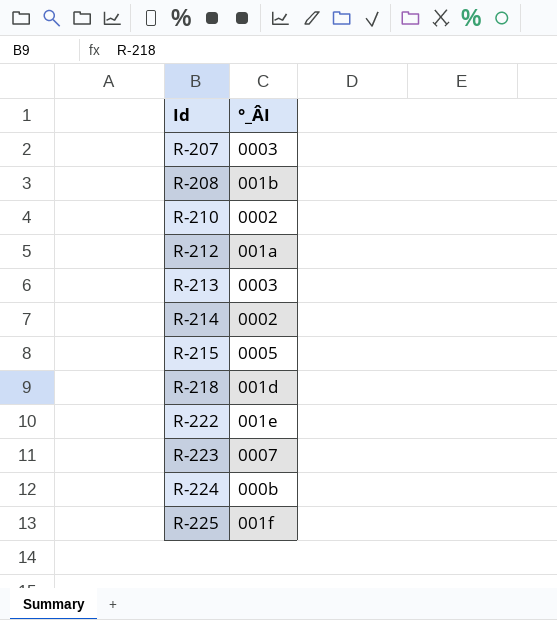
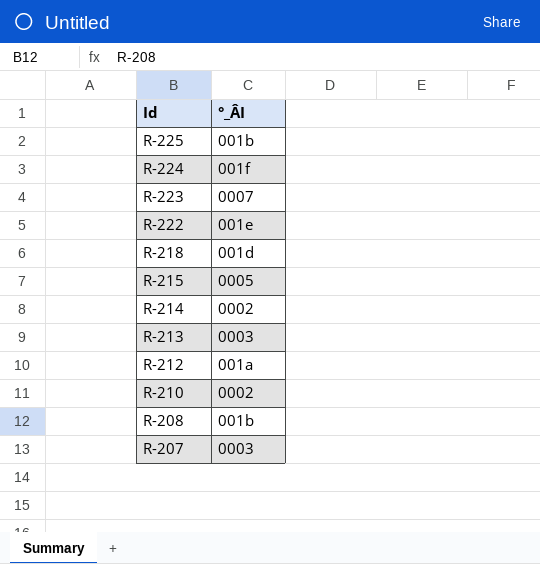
row order: Id ascending -> Id descending
R-225 | °_ÂI: 001f -> 001b
R-224 | °_ÂI: 000b -> 001f

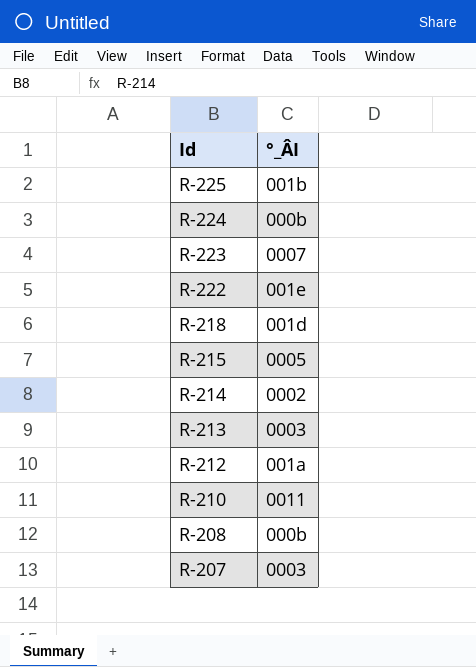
R-224 | °_ÂI: 001f -> 000b
R-210 | °_ÂI: 0002 -> 0011
R-208 | °_ÂI: 001b -> 000b

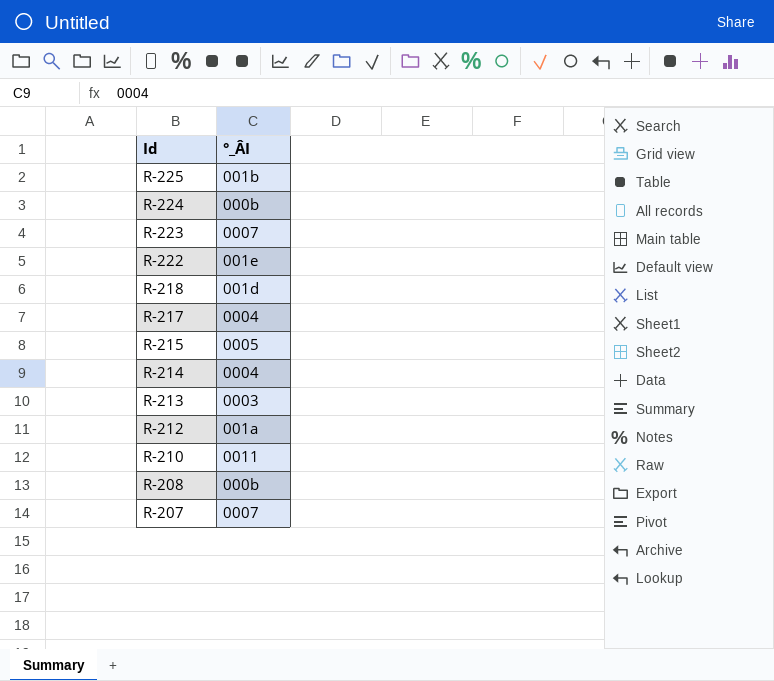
row R-217: none -> 0004
R-214 | °_ÂI: 0002 -> 0004
R-207 | °_ÂI: 0003 -> 0007

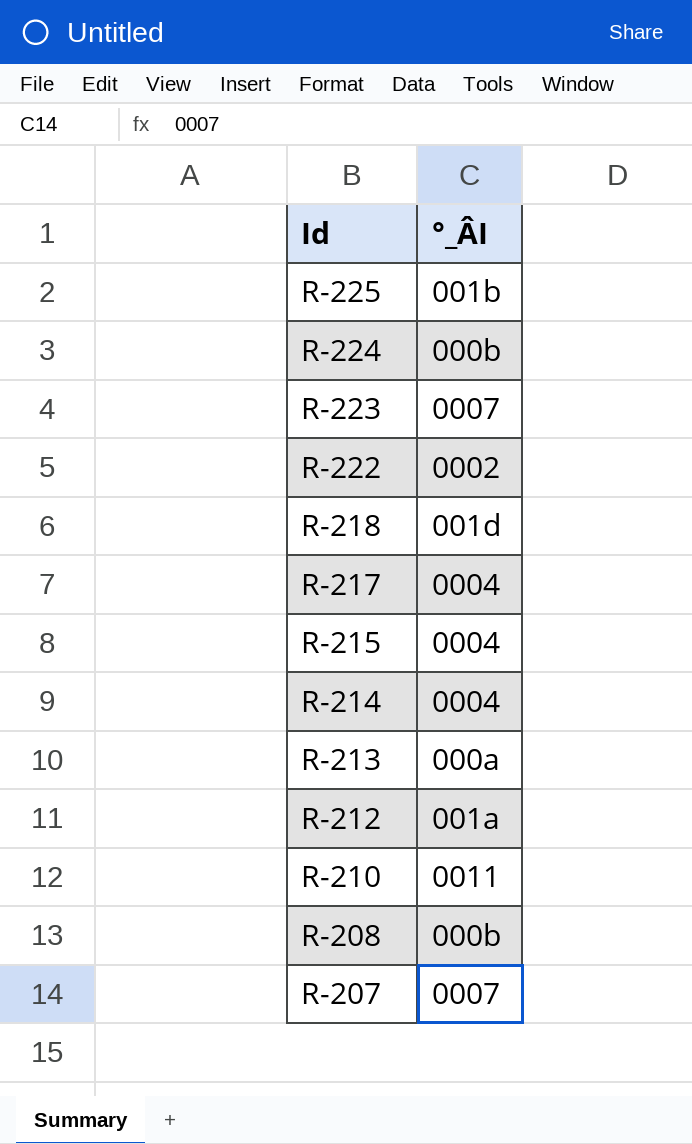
R-222 | °_ÂI: 001e -> 0002
R-215 | °_ÂI: 0005 -> 0004
R-213 | °_ÂI: 0003 -> 000a

